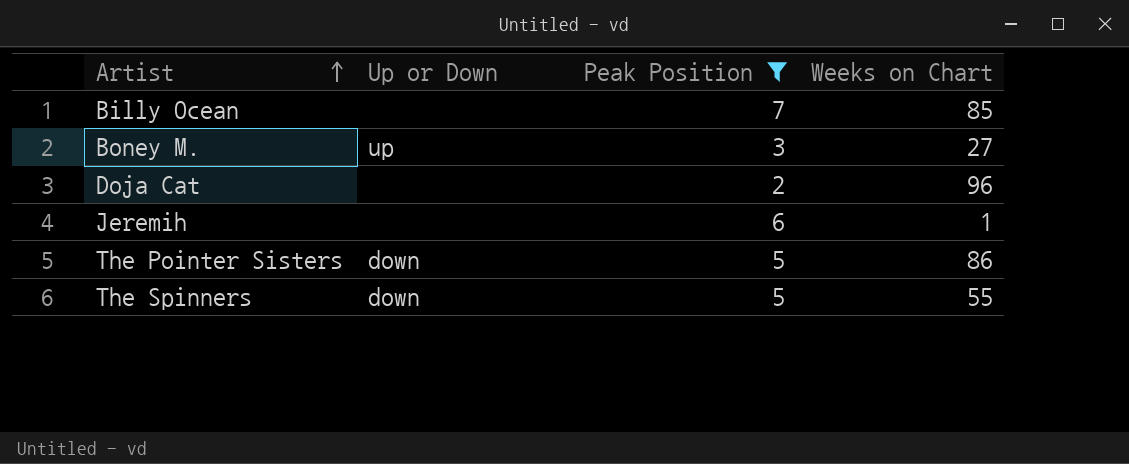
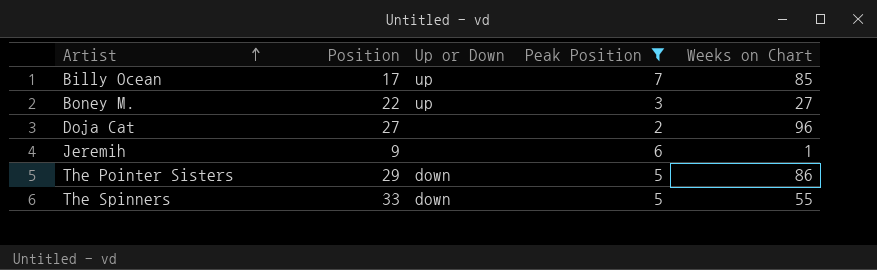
column Position | position: none -> 2
Billy Ocean | Up or Down: none -> up

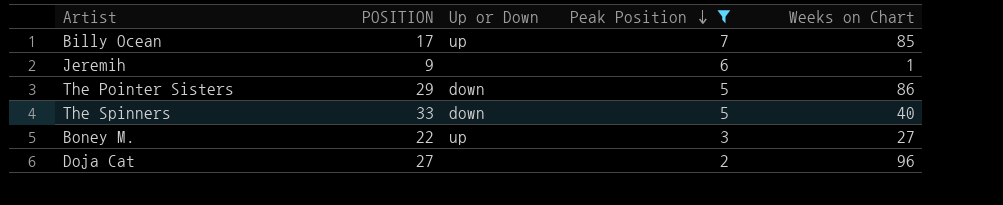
row order: Artist ascending -> Peak Position descending
column name: Position -> POSITION
The Spinners | Weeks on Chart: 55 -> 40

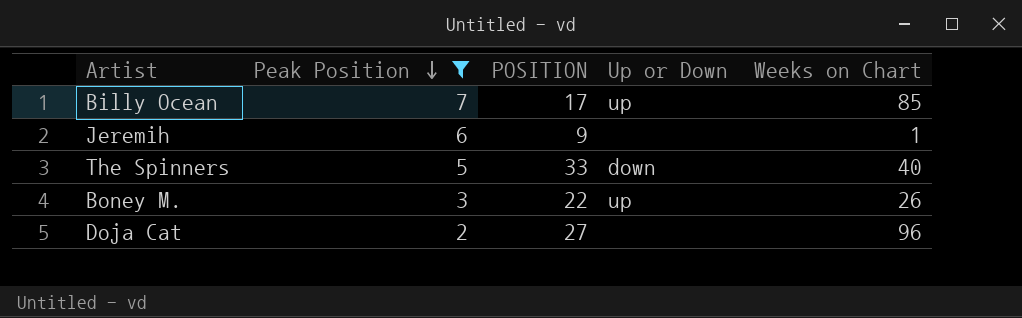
column Peak Position | position: 4 -> 2
row The Pointer Sisters: 29 | down | 5 | 86 -> none
Boney M. | Weeks on Chart: 27 -> 26

